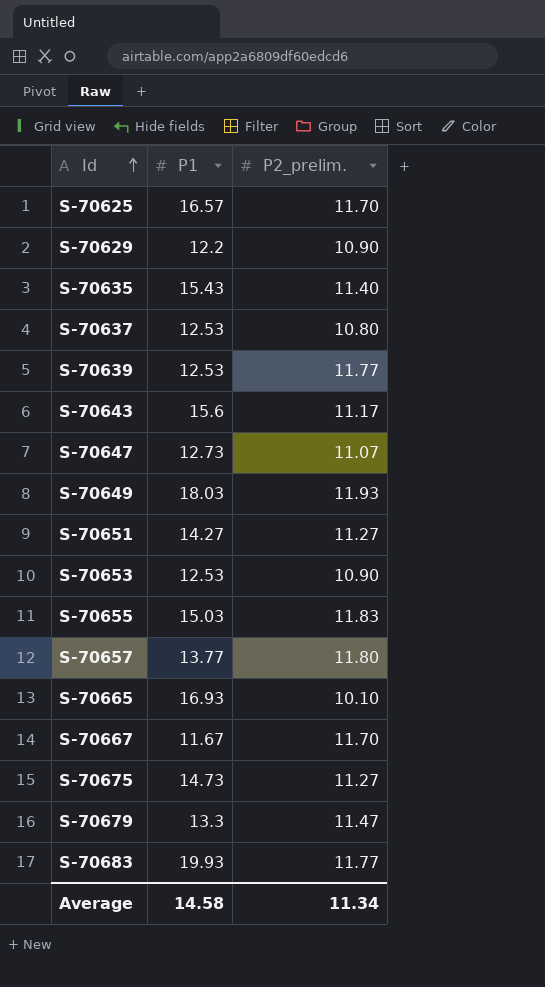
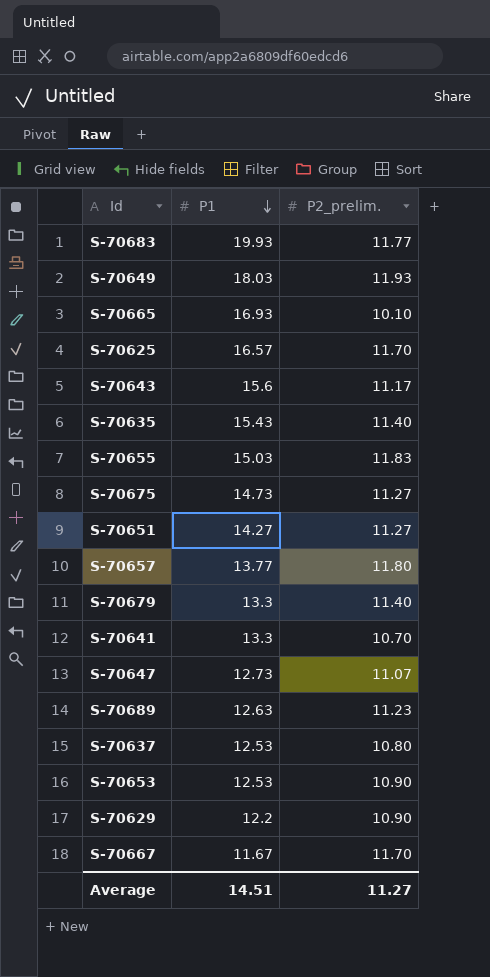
row order: Id ascending -> P1 descending
row S-70639: 12.53 | 11.77 -> none
S-70679 | P2_prelim.: 11.47 -> 11.40
row S-70641: none -> 13.3 | 10.70
row S-70689: none -> 12.63 | 11.23
Average | P1: 14.58 -> 14.51
Average | P2_prelim.: 11.34 -> 11.27

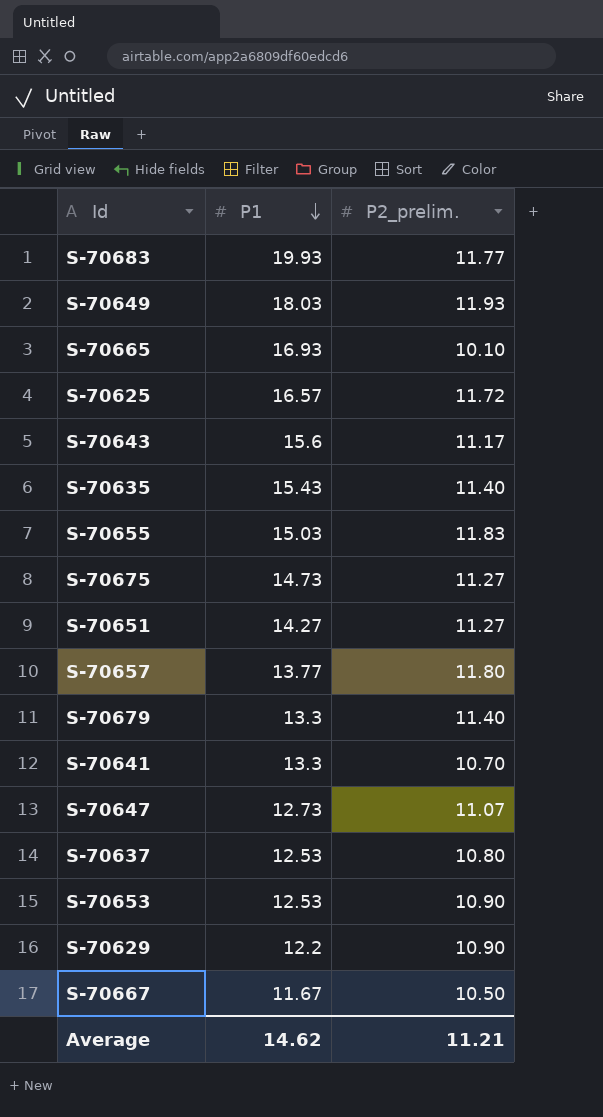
row S-70689: 12.63 | 11.23 -> none
S-70625 | P2_prelim.: 11.70 -> 11.72
S-70667 | P2_prelim.: 11.70 -> 10.50
Average | P1: 14.51 -> 14.62
Average | P2_prelim.: 11.27 -> 11.21

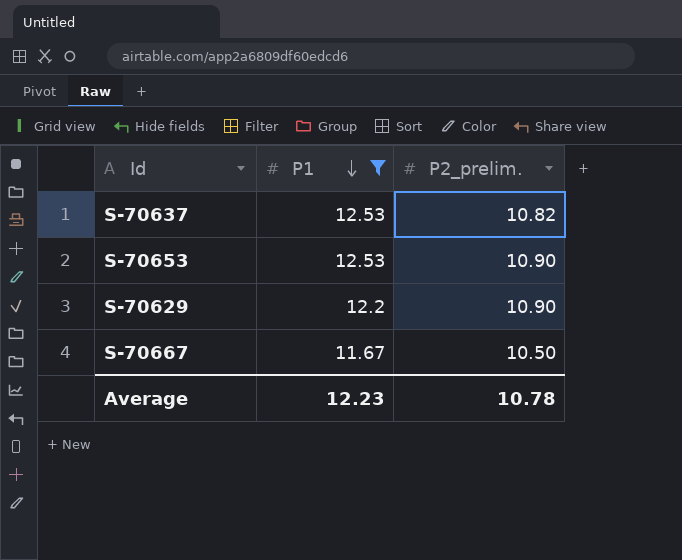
filter: none -> P1 <= 12.53
S-70637 | P2_prelim.: 10.80 -> 10.82
Average | P1: 14.62 -> 12.23
Average | P2_prelim.: 11.21 -> 10.78

